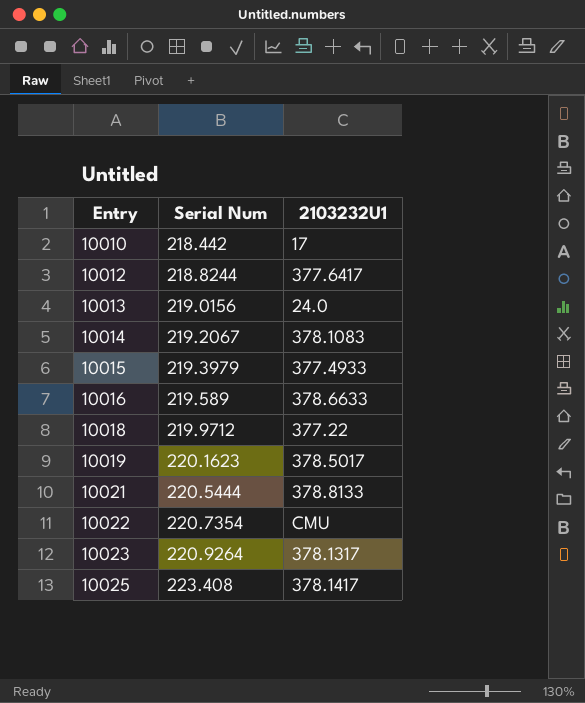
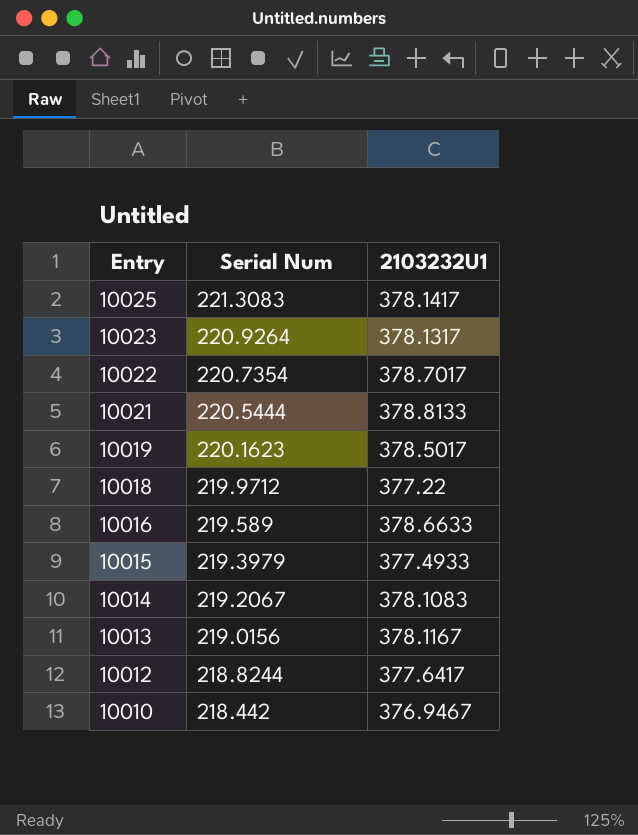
row order: Entry ascending -> Entry descending
10025 | Serial Num: 223.408 -> 221.3083
10022 | 2103232U1: CMU -> 378.7017
10013 | 2103232U1: 24.0 -> 378.1167
10010 | 2103232U1: 17 -> 376.9467

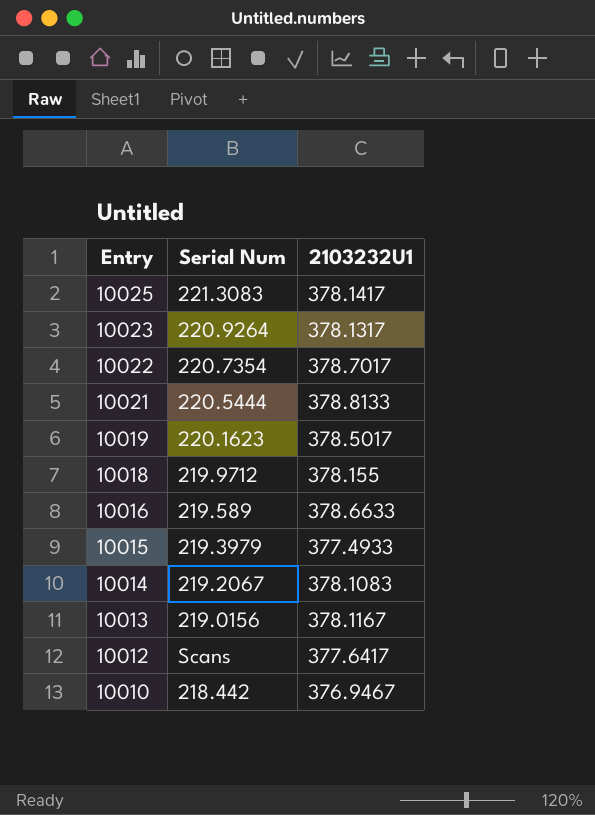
10018 | 2103232U1: 377.22 -> 378.155
10012 | Serial Num: 218.8244 -> Scans

